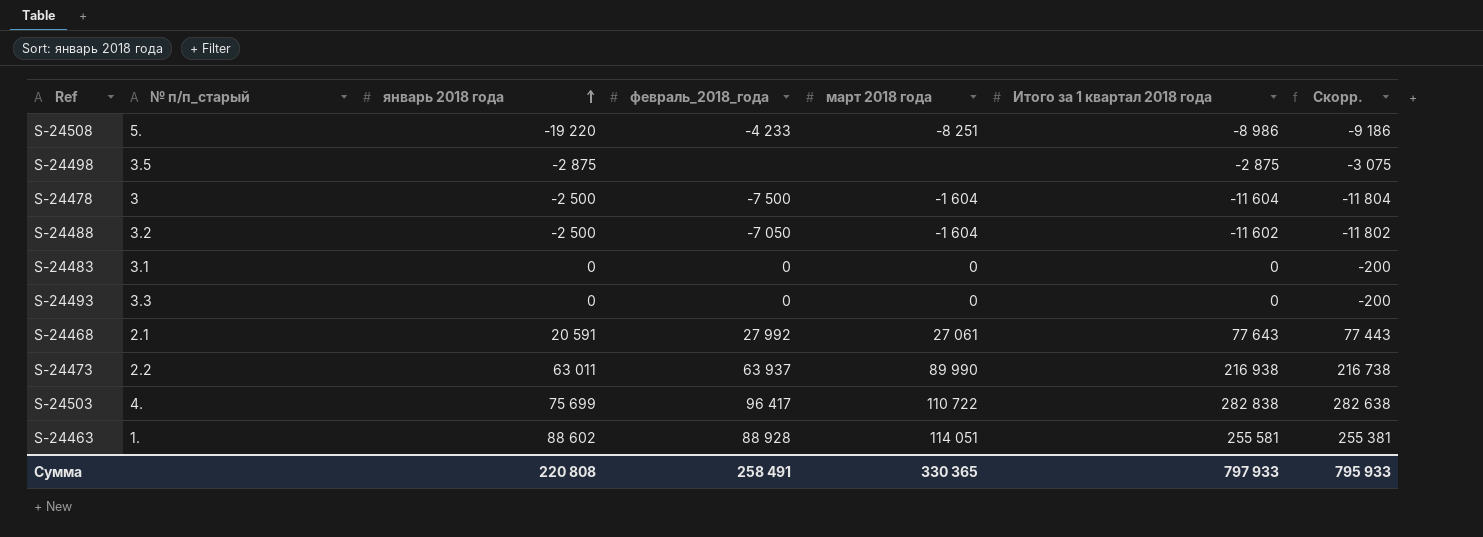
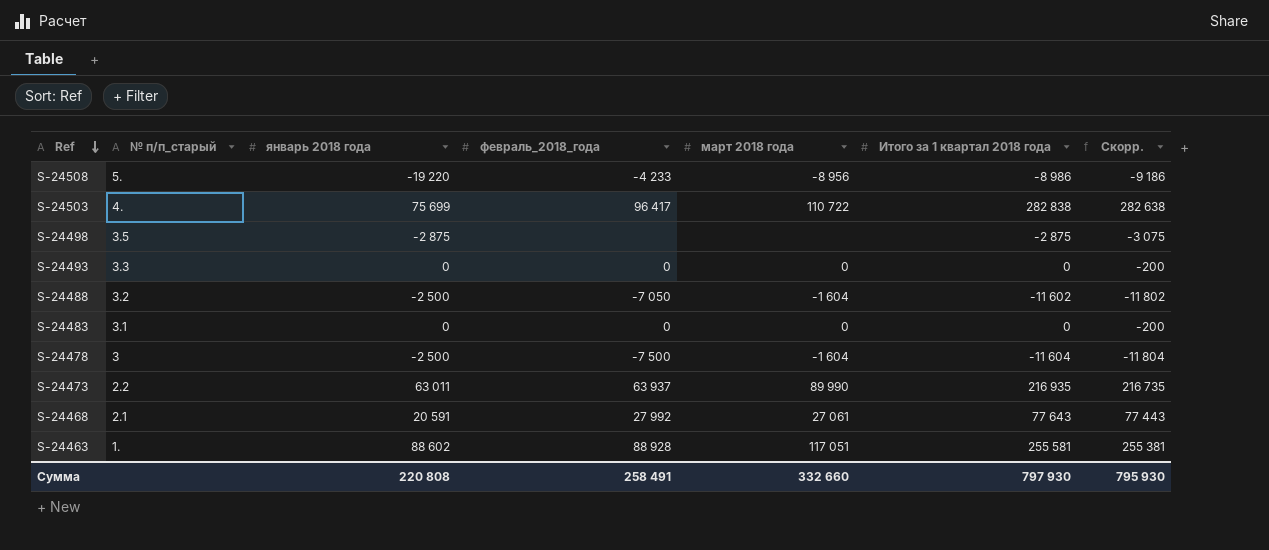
row order: январь 2018 года ascending -> Ref descending
S-24508 | март 2018 года: -8 251 -> -8 956
S-24473 | Итого за 1 квартал 2018 года: 216 938 -> 216 935
S-24473 | Скорр.: 216 738 -> 216 735
S-24463 | март 2018 года: 114 051 -> 117 051
Сумма | март 2018 года: 330 365 -> 332 660
Сумма | Итого за 1 квартал 2018 года: 797 933 -> 797 930
Сумма | Скорр.: 795 933 -> 795 930

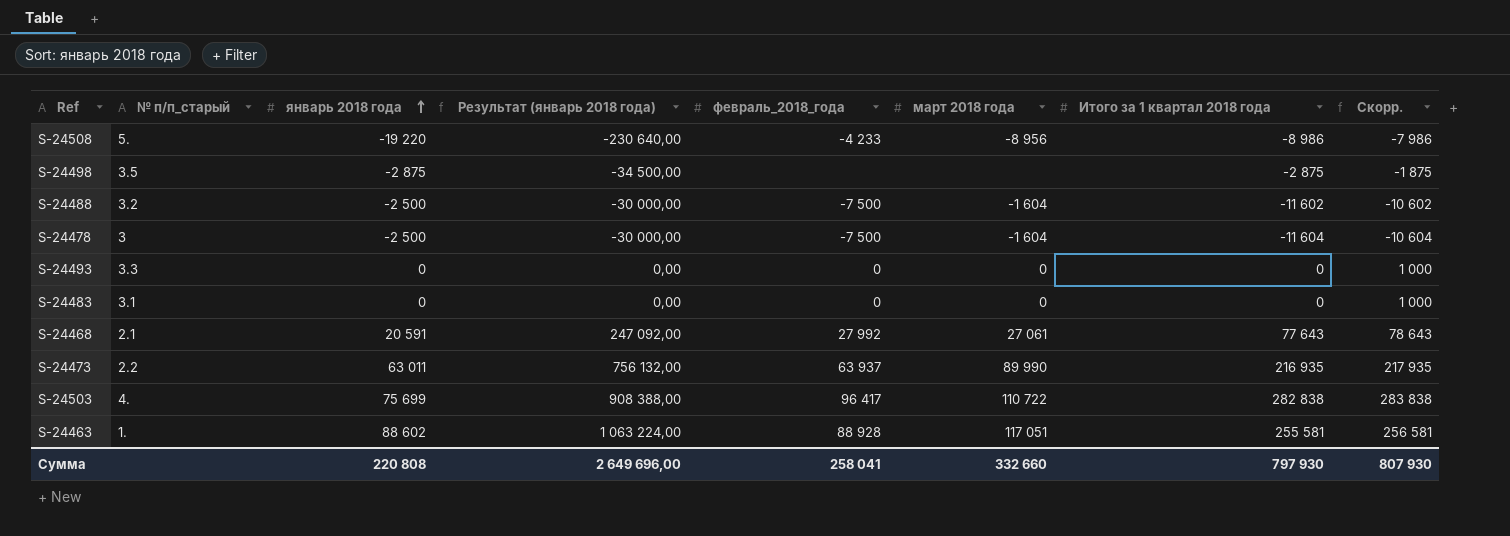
row order: Ref descending -> январь 2018 года ascending
column Результат (январь 2018 года) | formula: none -> [январь 2018 года] * 12
column Скорр. | formula: [Итого за 1 квартал 2018 года] - 200 -> [Итого за 1 квартал 2018 года] + 1000
S-24488 | февраль_2018_года: -7 050 -> -7 500
Сумма | февраль_2018_года: 258 491 -> 258 041
Сумма | Скорр.: 795 930 -> 807 930

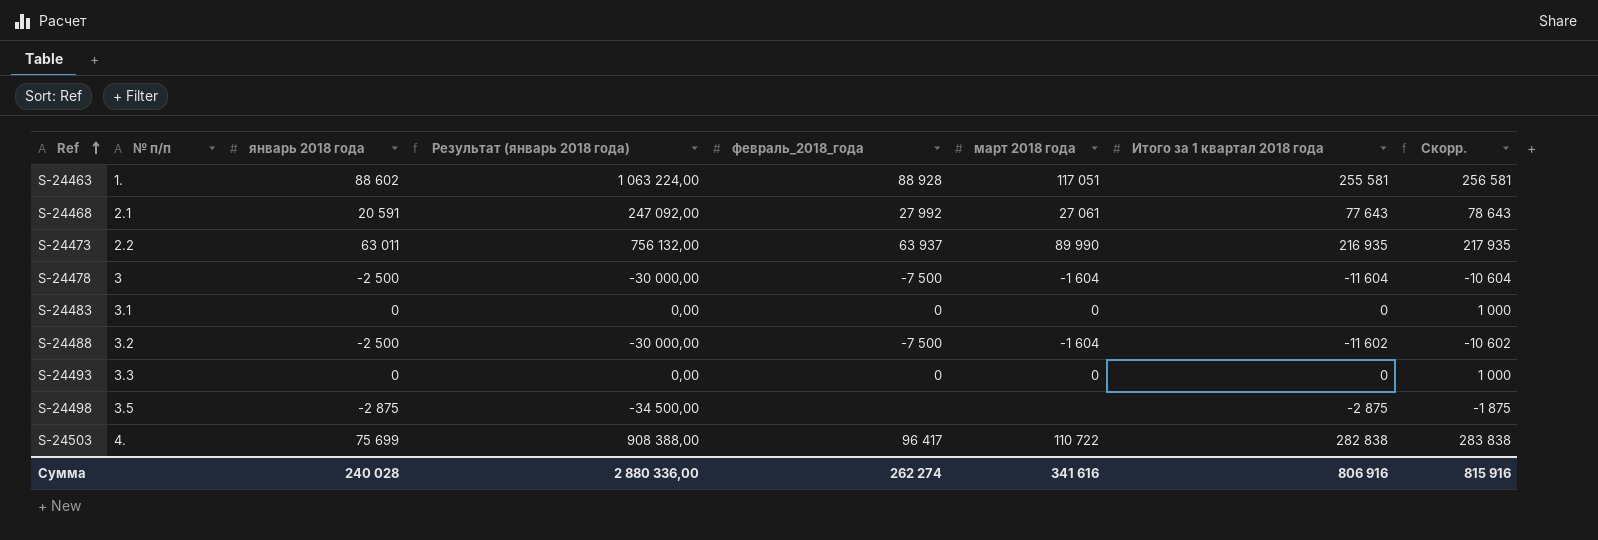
row order: январь 2018 года ascending -> Ref ascending
column name: № п/п_старый -> № п/п
row S-24508: 5. | -19 220 | -230 640,00 | -4 233 | -8 956 | -8 986 | -7 986 -> none
Сумма | январь 2018 года: 220 808 -> 240 028
Сумма | Результат (январь 2018 года): 2 649 696,00 -> 2 880 336,00
Сумма | февраль_2018_года: 258 041 -> 262 274
Сумма | март 2018 года: 332 660 -> 341 616
Сумма | Итого за 1 квартал 2018 года: 797 930 -> 806 916
Сумма | Скорр.: 807 930 -> 815 916

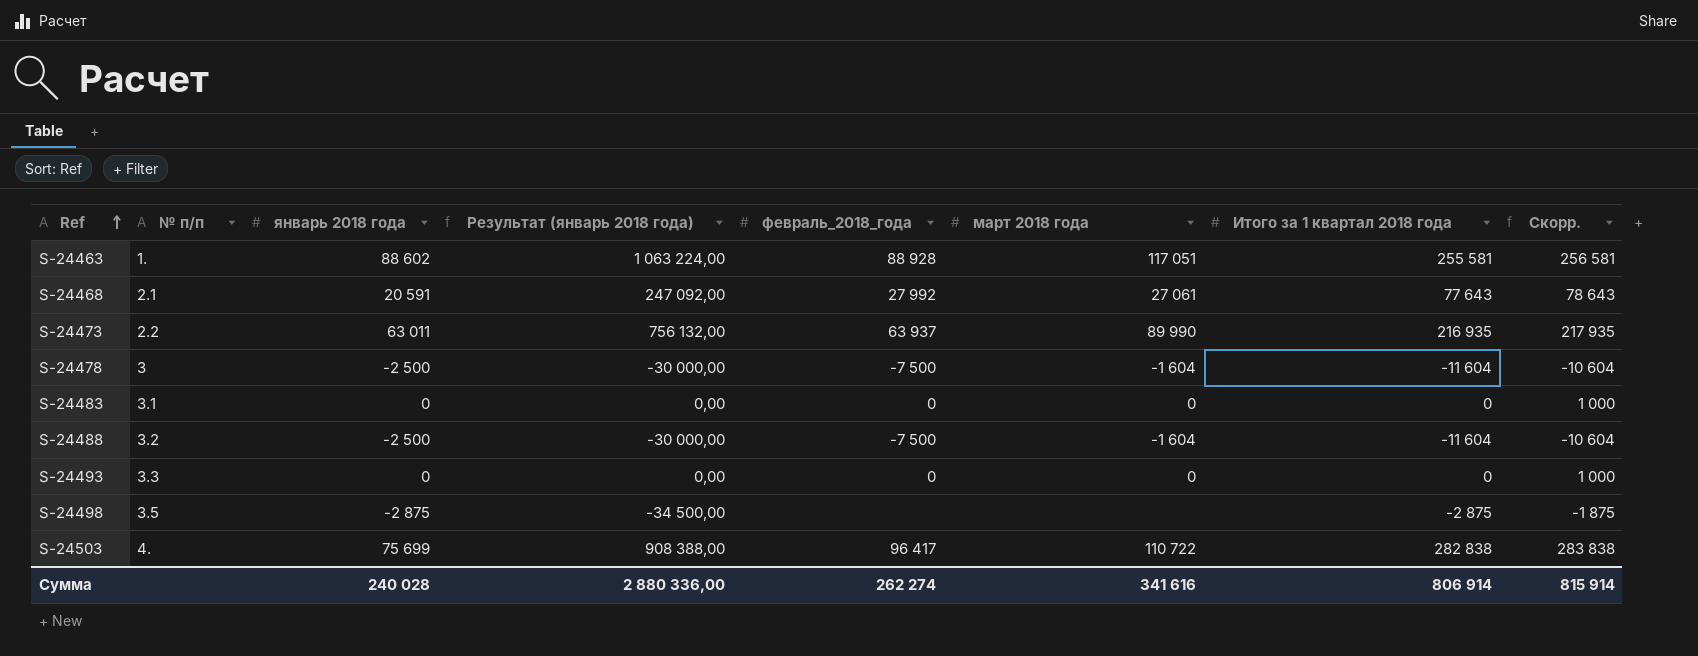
S-24488 | Итого за 1 квартал 2018 года: -11 602 -> -11 604
S-24488 | Скорр.: -10 602 -> -10 604
Сумма | Итого за 1 квартал 2018 года: 806 916 -> 806 914
Сумма | Скорр.: 815 916 -> 815 914

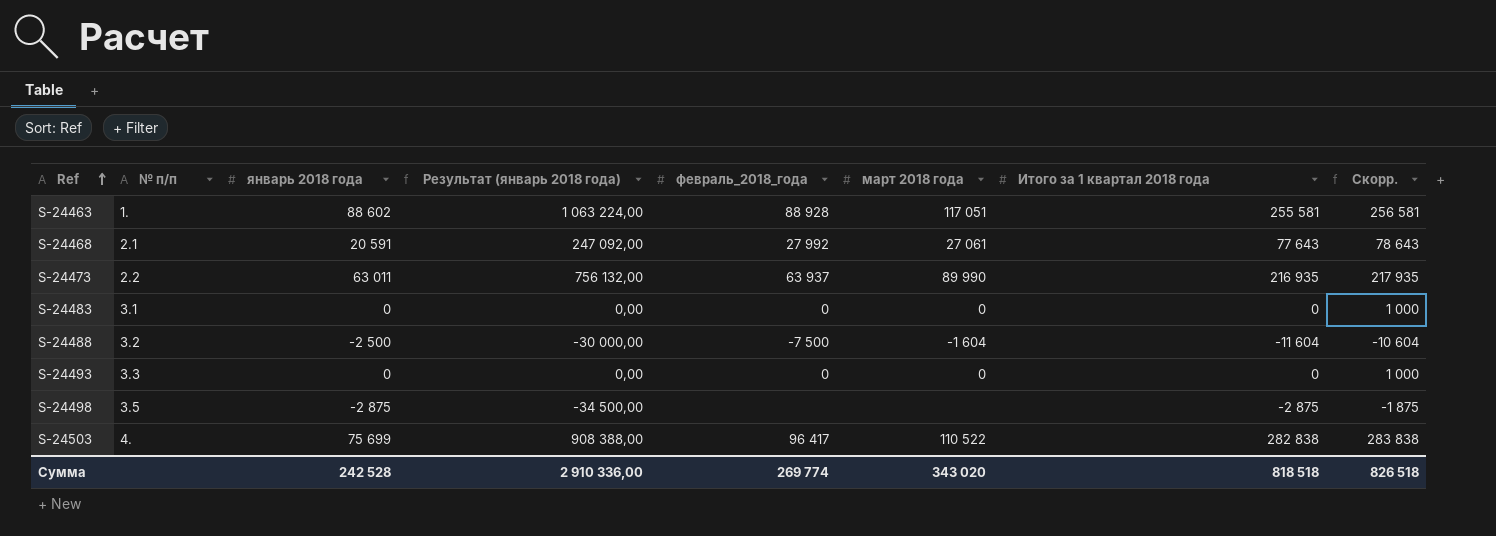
row S-24478: 3 | -2 500 | -30 000,00 | -7 500 | -1 604 | -11 604 | -10 604 -> none
S-24503 | март 2018 года: 110 722 -> 110 522
Сумма | январь 2018 года: 240 028 -> 242 528
Сумма | Результат (январь 2018 года): 2 880 336,00 -> 2 910 336,00
Сумма | февраль_2018_года: 262 274 -> 269 774
Сумма | март 2018 года: 341 616 -> 343 020
Сумма | Итого за 1 квартал 2018 года: 806 914 -> 818 518
Сумма | Скорр.: 815 914 -> 826 518

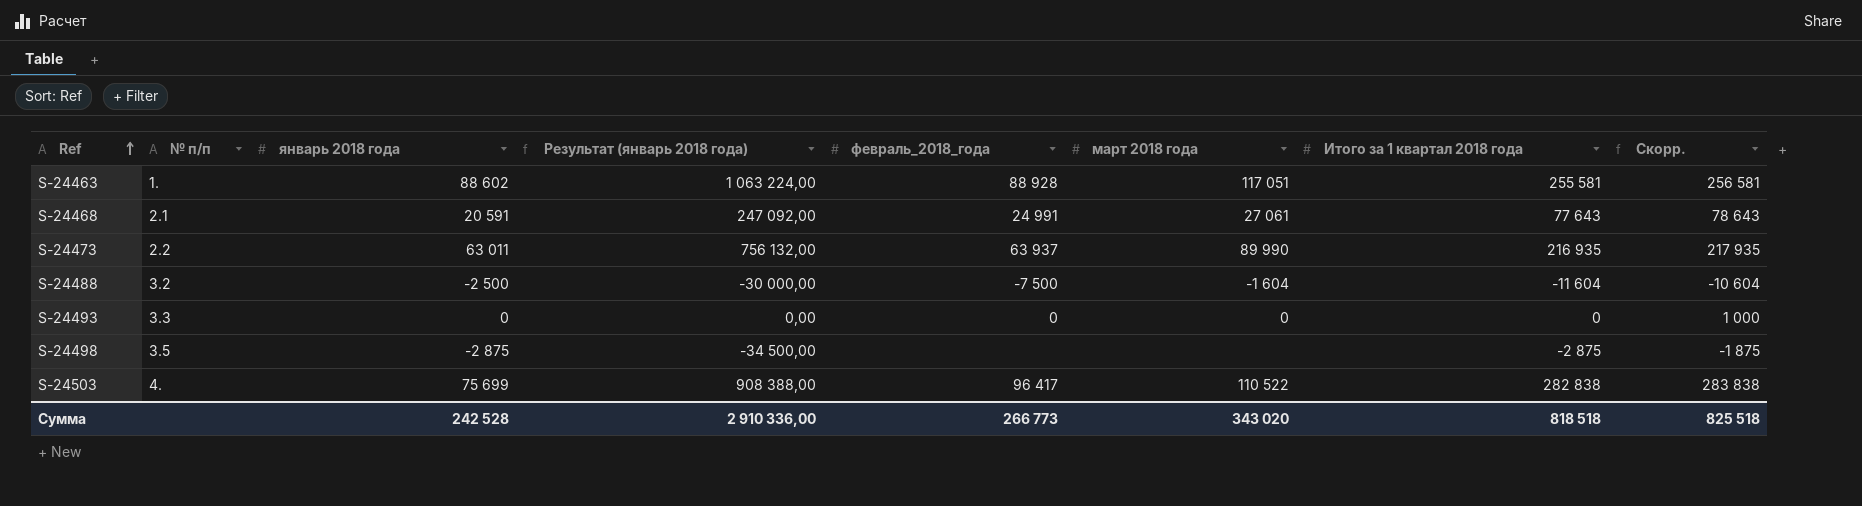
row S-24483: 3.1 | 0 | 0,00 | 0 | 0 | 0 | 1 000 -> none
S-24468 | февраль_2018_года: 27 992 -> 24 991
Сумма | февраль_2018_года: 269 774 -> 266 773
Сумма | Скорр.: 826 518 -> 825 518

